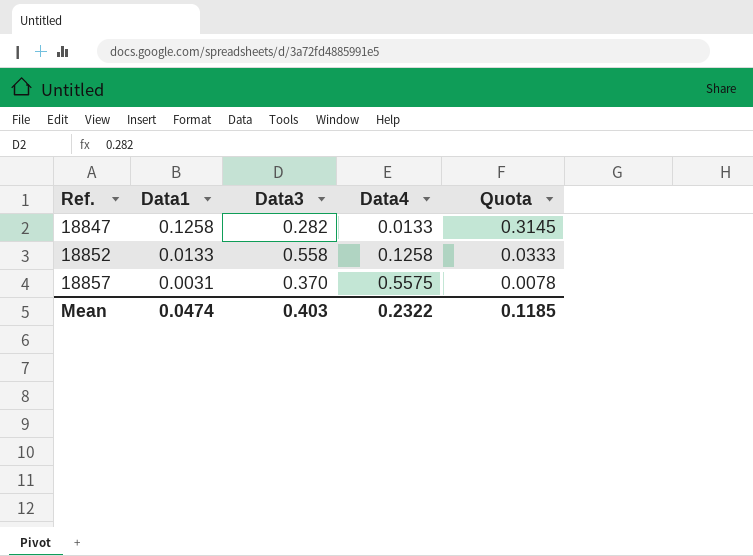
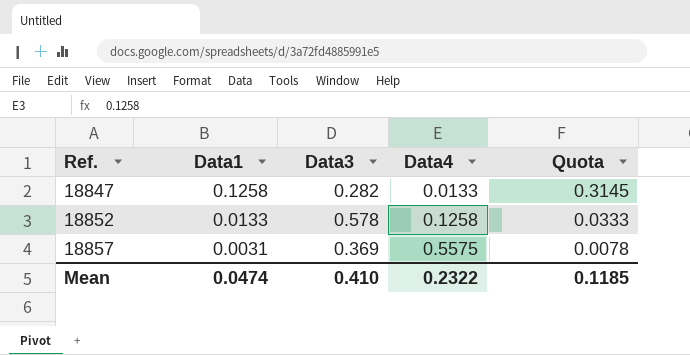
18852 | Data3: 0.558 -> 0.578
18857 | Data3: 0.370 -> 0.369
Mean | Data3: 0.403 -> 0.410

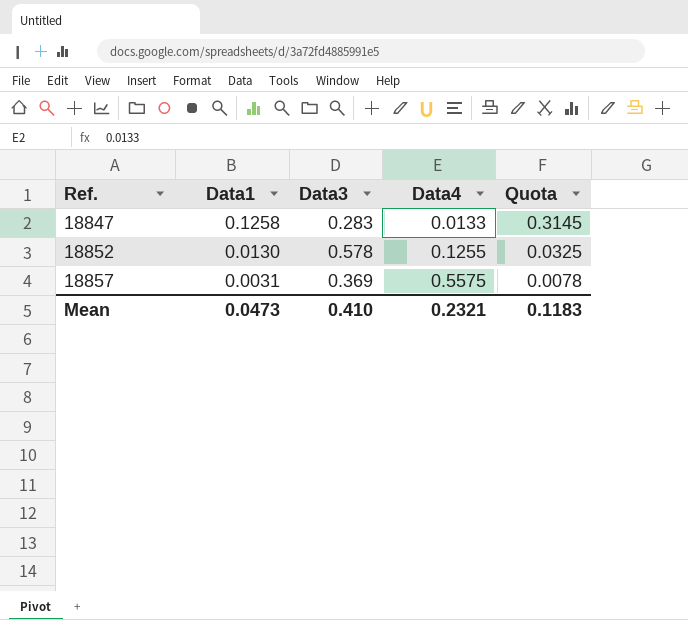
18847 | Data3: 0.282 -> 0.283
18852 | Data1: 0.0133 -> 0.0130
18852 | Data4: 0.1258 -> 0.1255
18852 | Quota: 0.0333 -> 0.0325
Mean | Data1: 0.0474 -> 0.0473
Mean | Data4: 0.2322 -> 0.2321
Mean | Quota: 0.1185 -> 0.1183

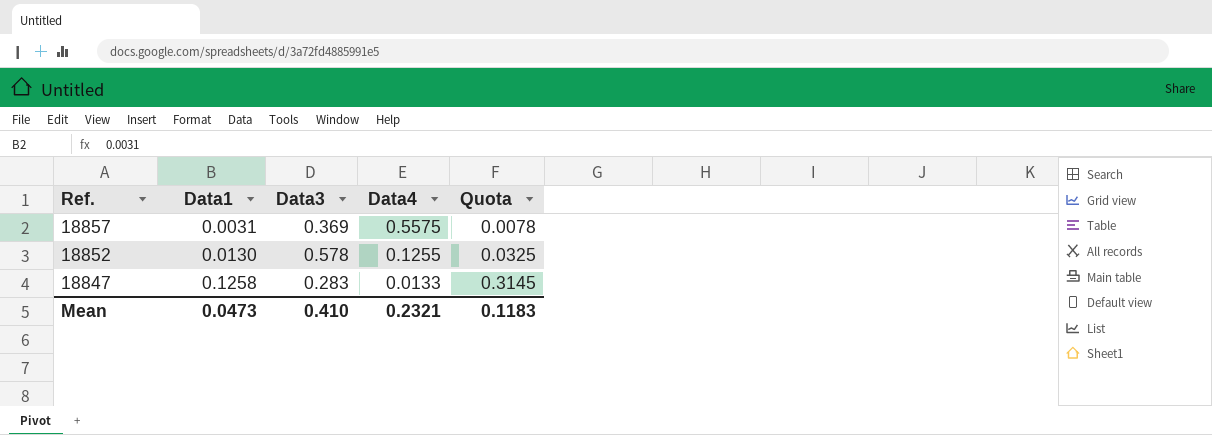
row order: Ref. ascending -> Ref. descending

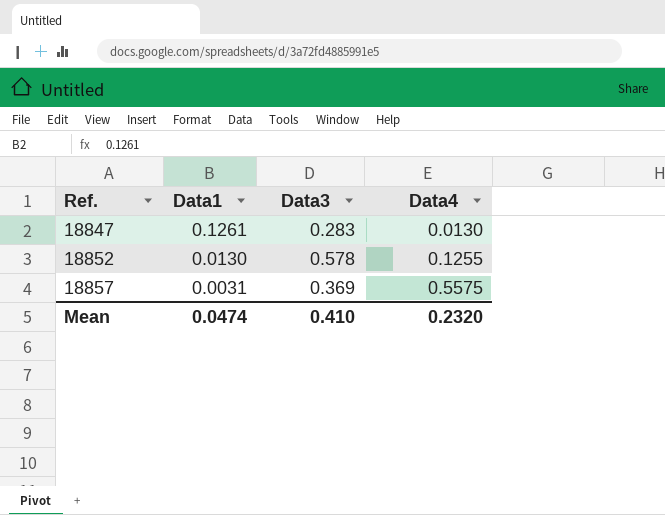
row order: Ref. descending -> Ref. ascending
column Quota | formula: [Data1] * 2.5 -> none
18847 | Data1: 0.1258 -> 0.1261
18847 | Data4: 0.0133 -> 0.0130
Mean | Data1: 0.0473 -> 0.0474
Mean | Data4: 0.2321 -> 0.2320

